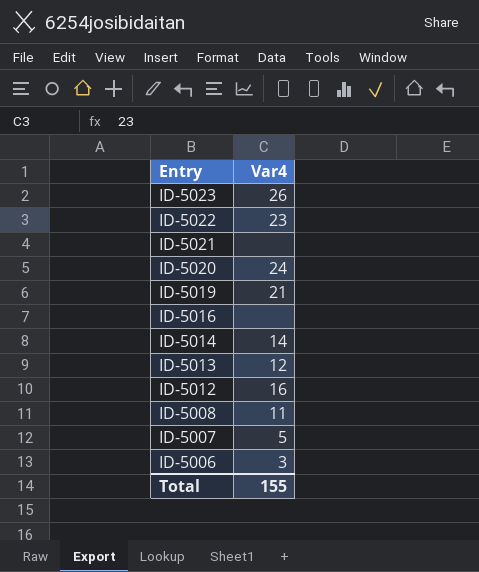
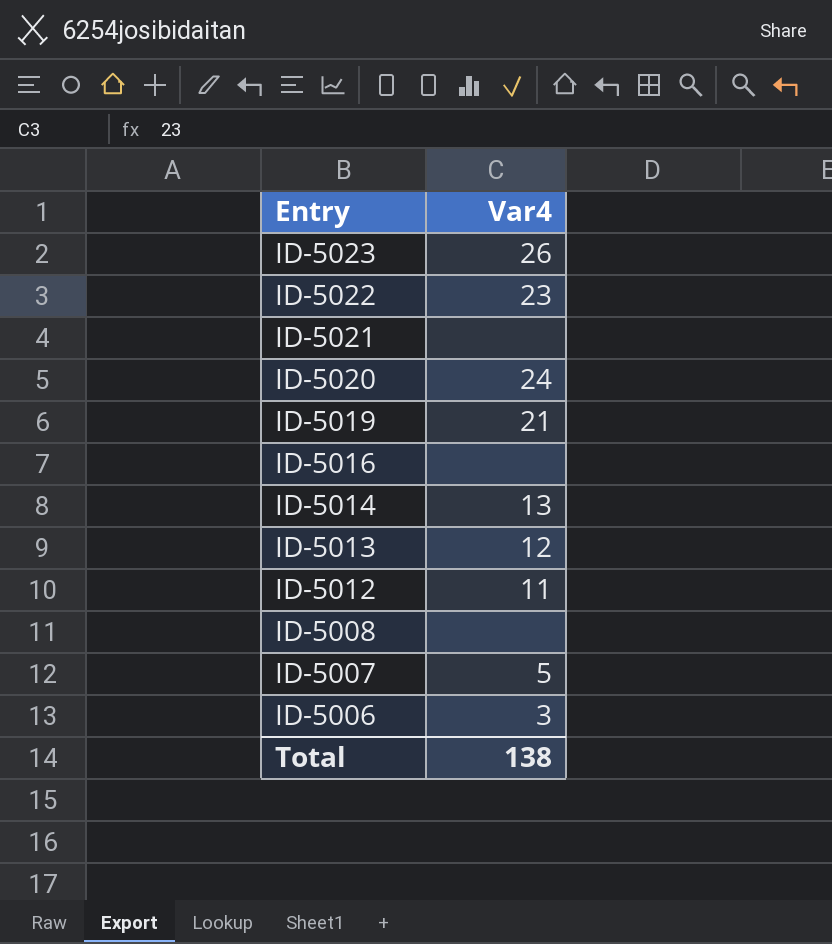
ID-5014 | Var4: 14 -> 13
ID-5012 | Var4: 16 -> 11
ID-5008 | Var4: 11 -> none
Total | Var4: 155 -> 138

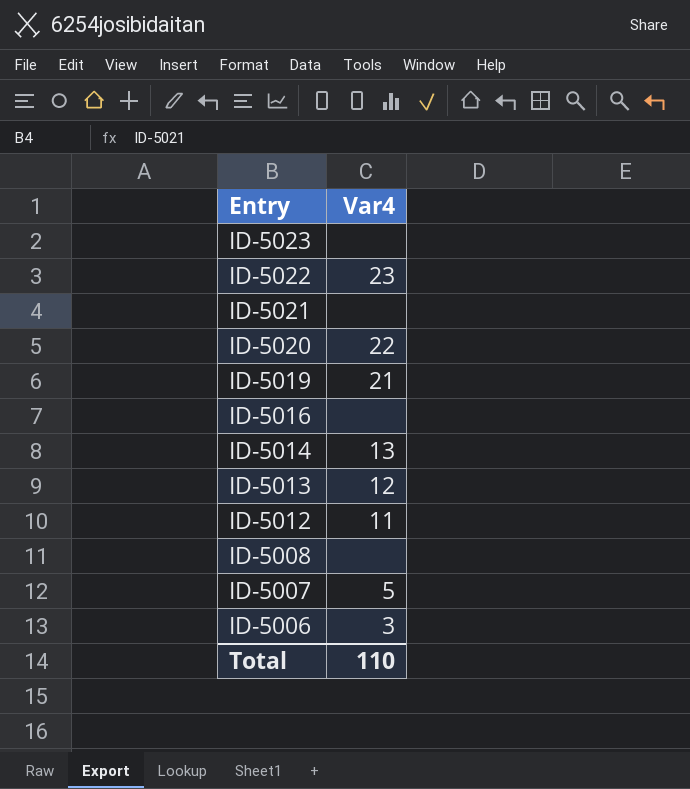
ID-5023 | Var4: 26 -> none
ID-5020 | Var4: 24 -> 22
Total | Var4: 138 -> 110

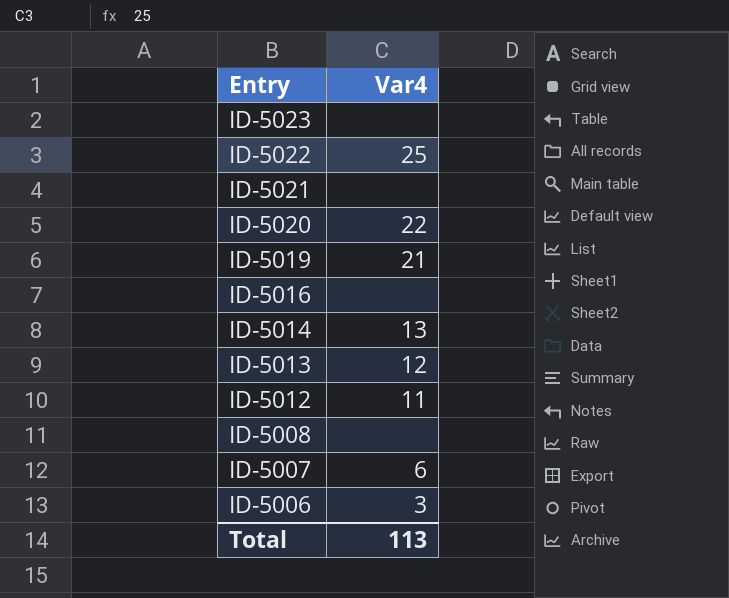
ID-5022 | Var4: 23 -> 25
ID-5007 | Var4: 5 -> 6
Total | Var4: 110 -> 113

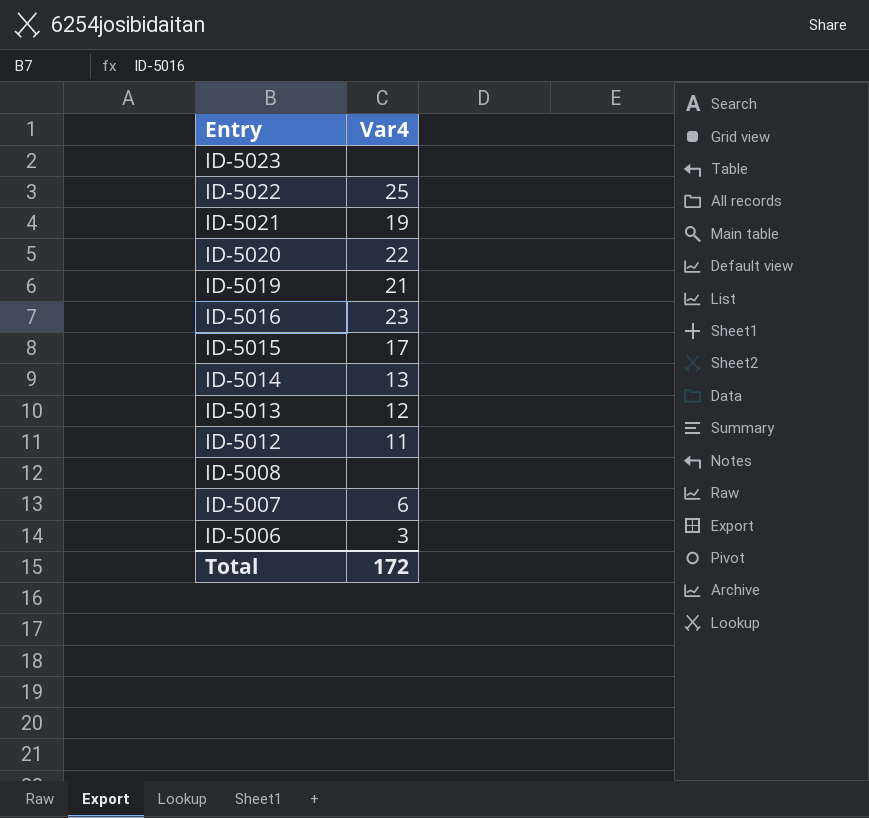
ID-5021 | Var4: none -> 19
ID-5016 | Var4: none -> 23
row ID-5015: none -> 17
Total | Var4: 113 -> 172

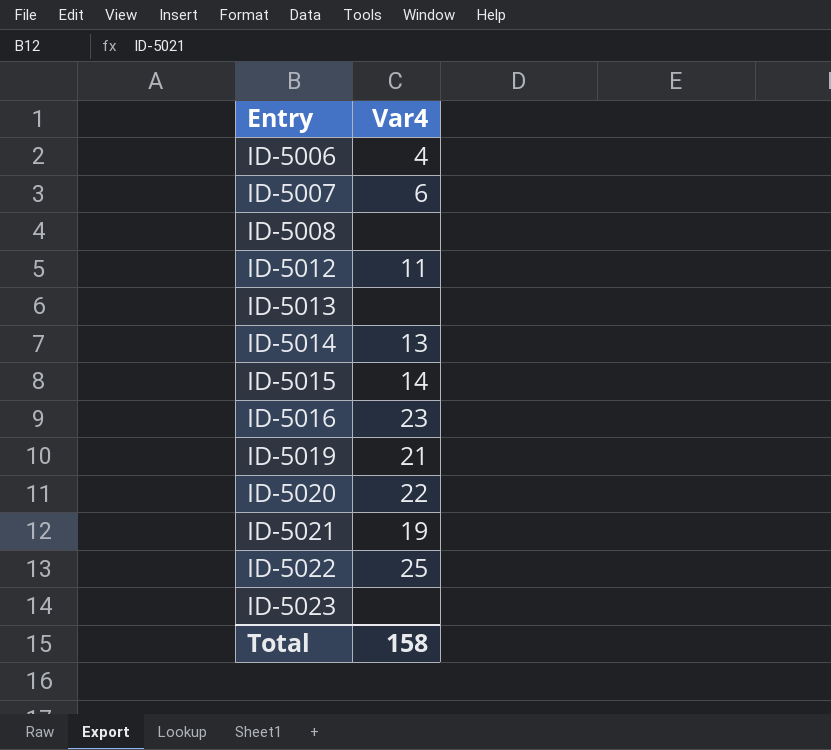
row order: Entry descending -> Entry ascending
ID-5006 | Var4: 3 -> 4
ID-5013 | Var4: 12 -> none
ID-5015 | Var4: 17 -> 14
Total | Var4: 172 -> 158

